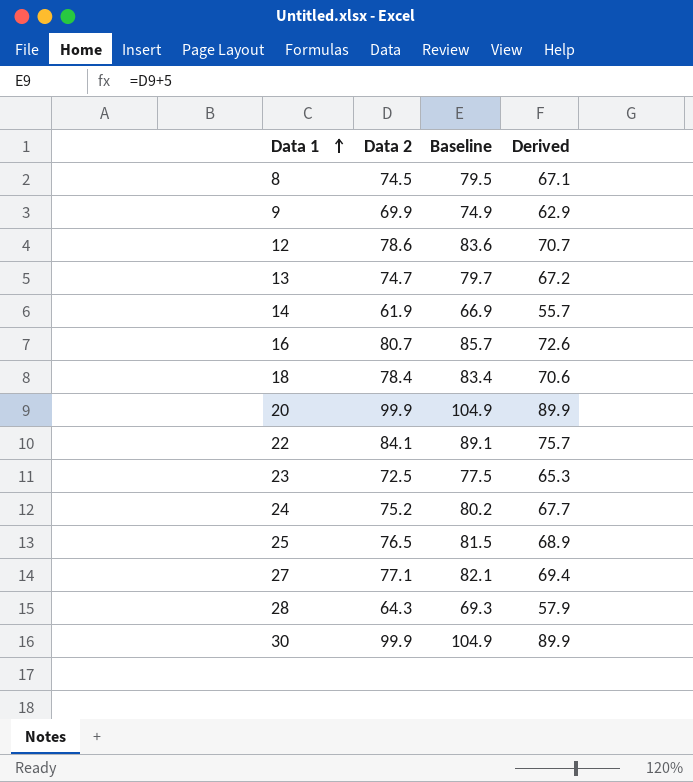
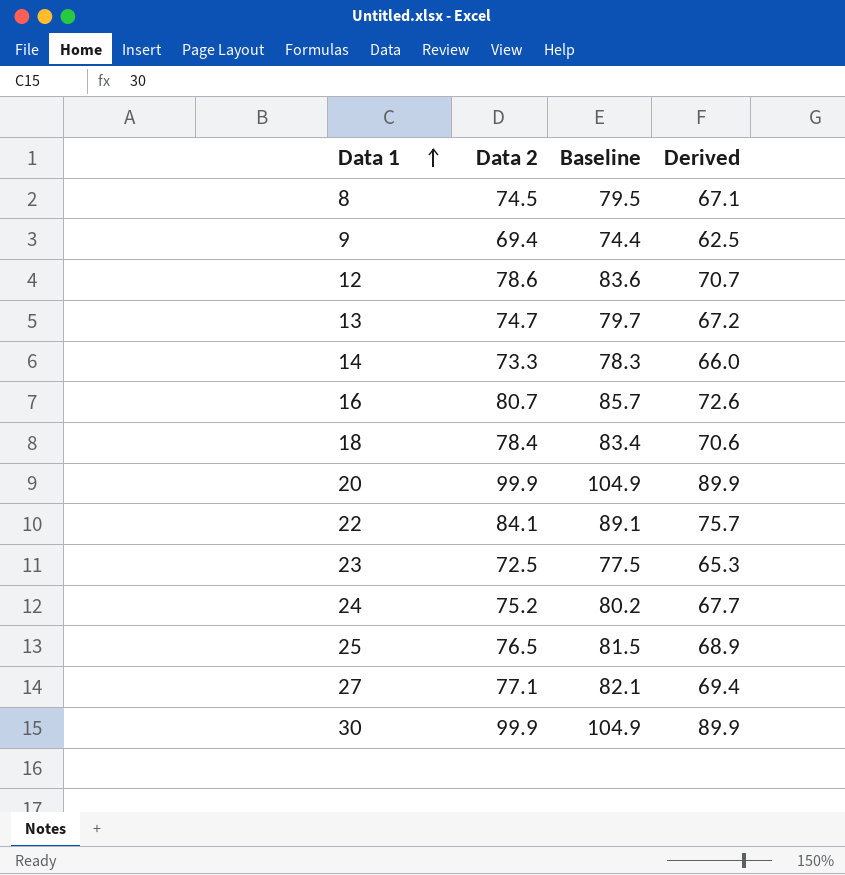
row 28: 64.3 | 69.3 | 57.9 -> none
9 | Data 2: 69.9 -> 69.4
9 | Baseline: 74.9 -> 74.4
9 | Derived: 62.9 -> 62.5
14 | Data 2: 61.9 -> 73.3
14 | Baseline: 66.9 -> 78.3
14 | Derived: 55.7 -> 66.0

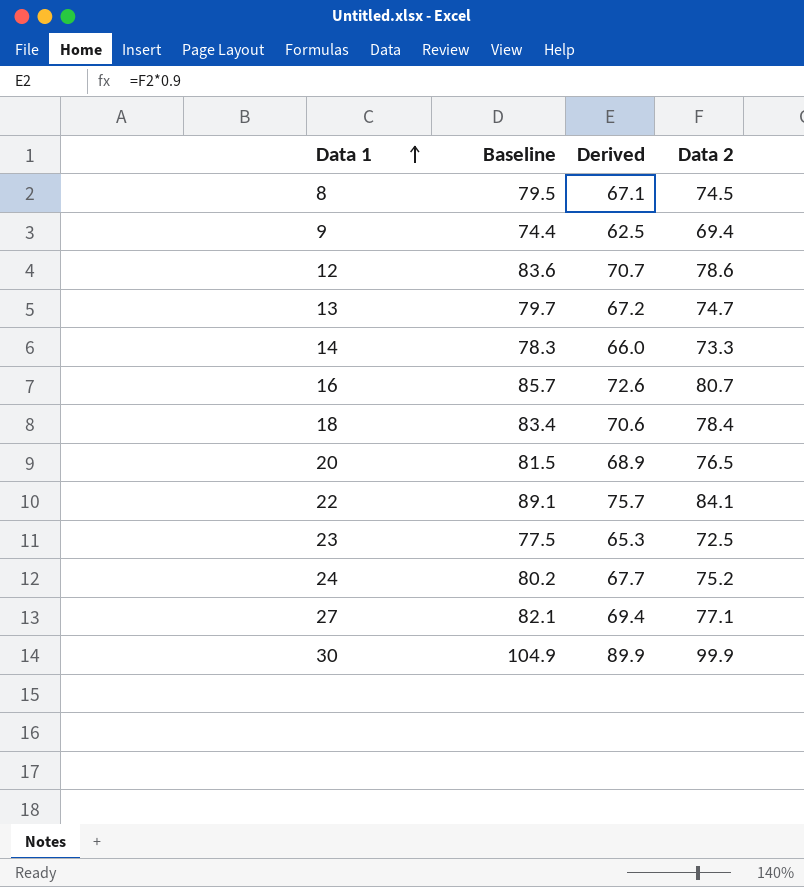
column Data 2 | position: 2 -> 4
row 25: 76.5 | 81.5 | 68.9 -> none
20 | Baseline: 104.9 -> 81.5
20 | Derived: 89.9 -> 68.9
20 | Data 2: 99.9 -> 76.5

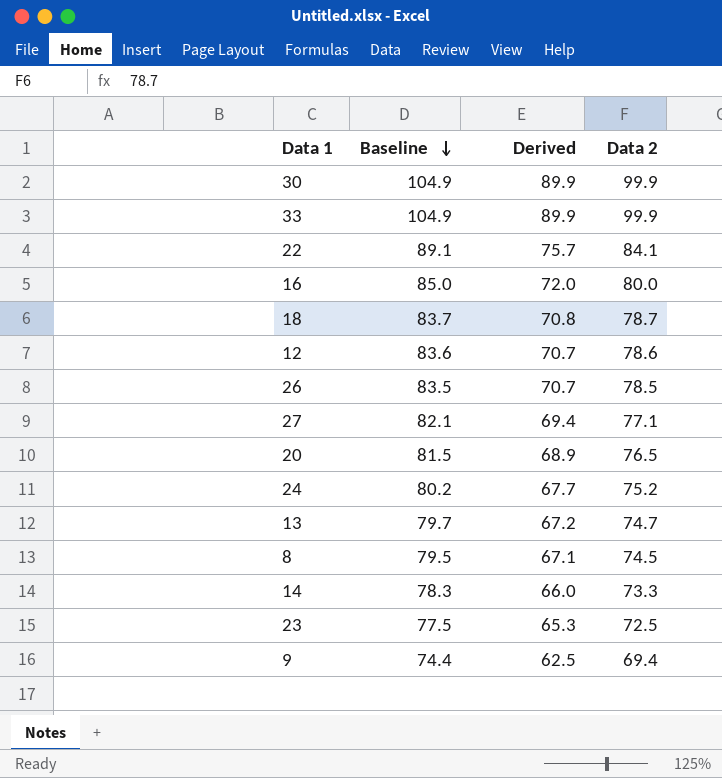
row order: Data 1 ascending -> Baseline descending
row 33: none -> 104.9 | 89.9 | 99.9
16 | Baseline: 85.7 -> 85.0
16 | Derived: 72.6 -> 72.0
16 | Data 2: 80.7 -> 80.0
18 | Baseline: 83.4 -> 83.7
18 | Derived: 70.6 -> 70.8
18 | Data 2: 78.4 -> 78.7
row 26: none -> 83.5 | 70.7 | 78.5

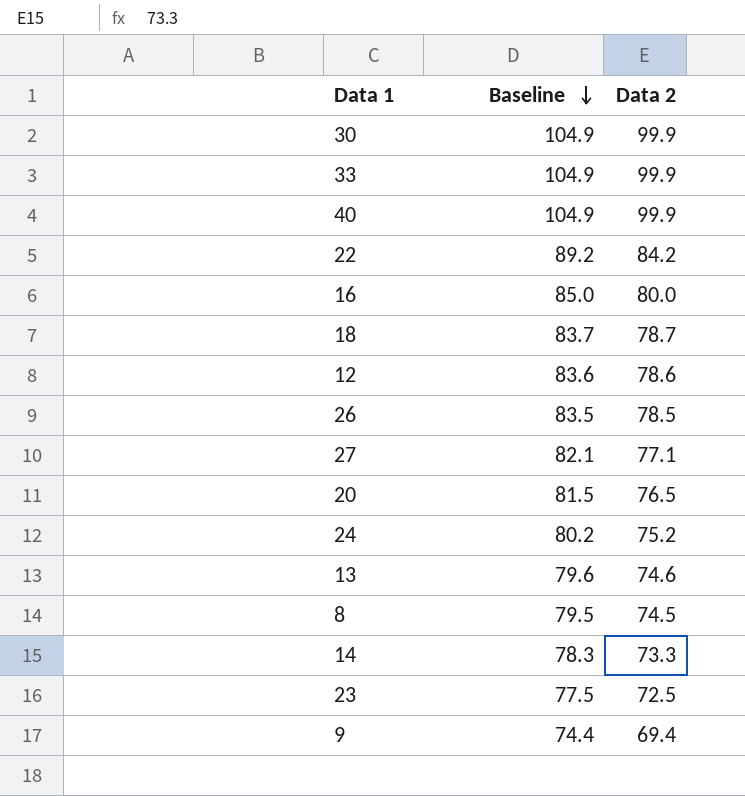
column Derived | formula: [Data 2] * 0.9 -> none
row 40: none -> 104.9 | 99.9
22 | Baseline: 89.1 -> 89.2
22 | Data 2: 84.1 -> 84.2
13 | Baseline: 79.7 -> 79.6
13 | Data 2: 74.7 -> 74.6

